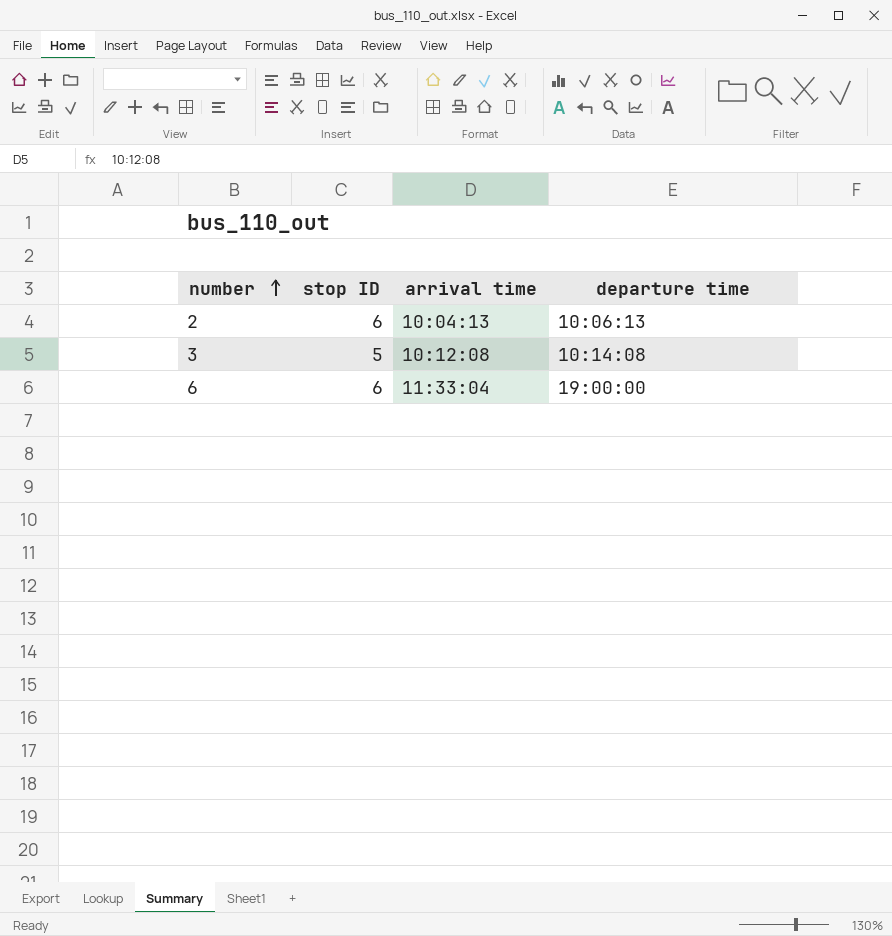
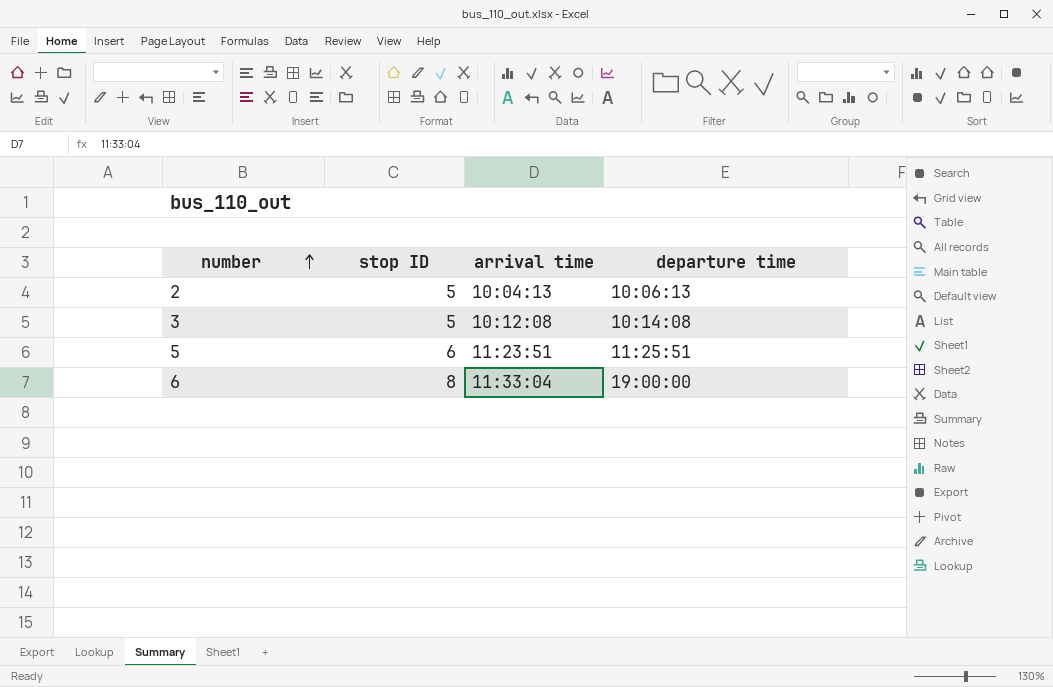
2 | stop ID: 6 -> 5
row 5: none -> 6 | 11:23:51 | 11:25:51
6 | stop ID: 6 -> 8

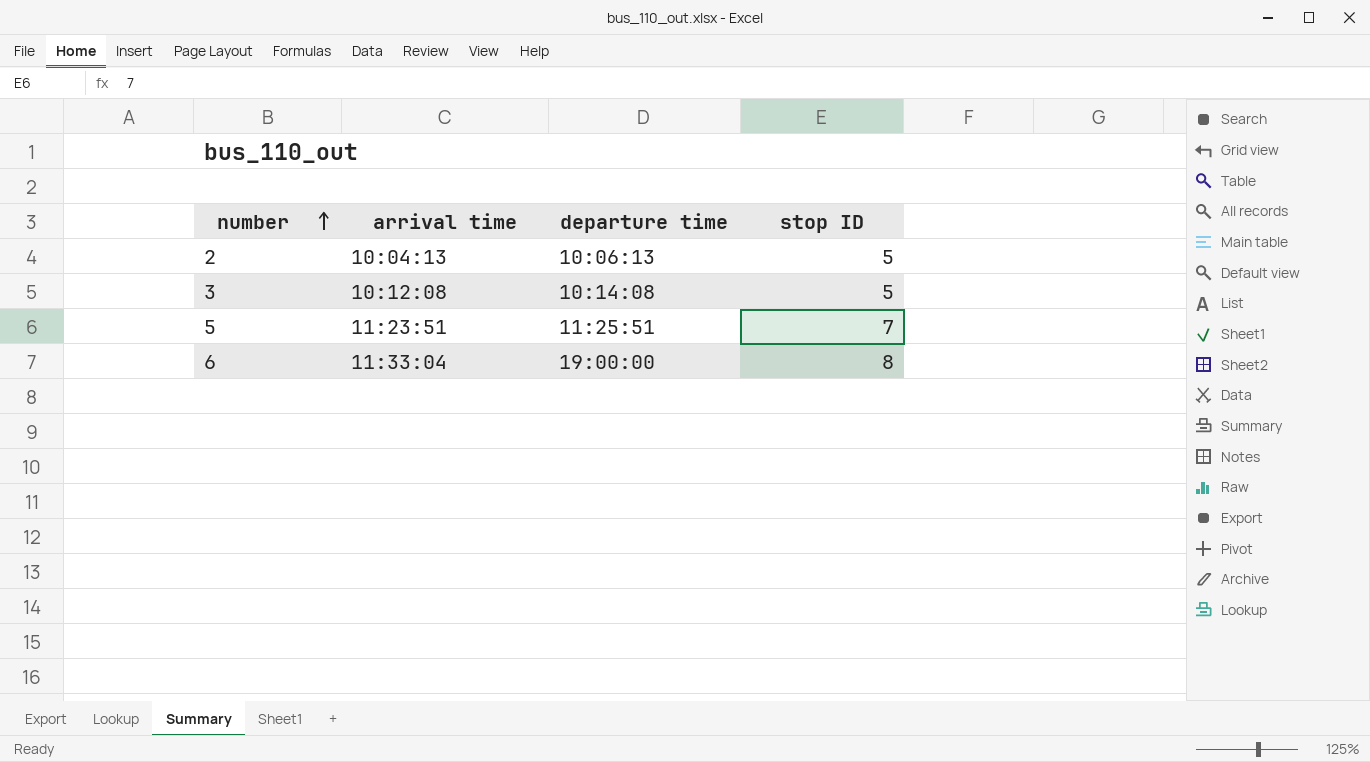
column stop ID | position: 2 -> 4
5 | stop ID: 6 -> 7

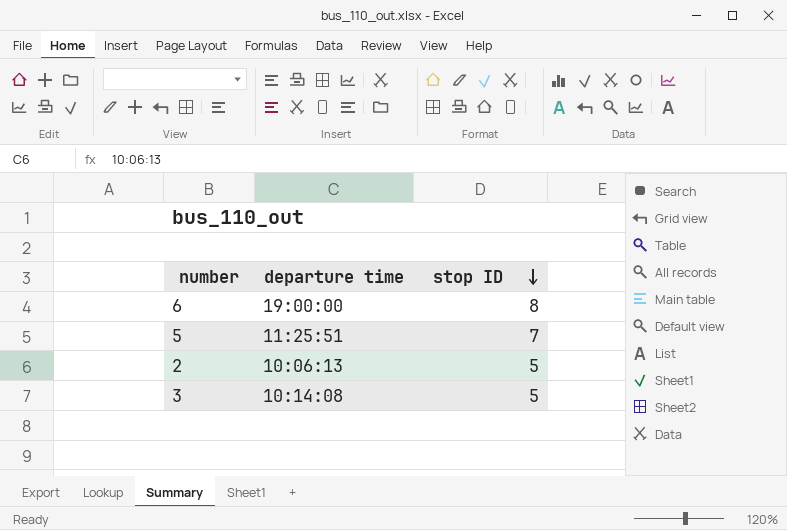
row order: number ascending -> stop ID descending
column arrival time | position: 2 -> none

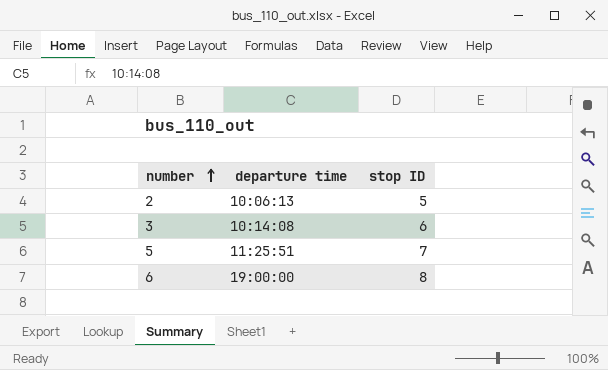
row order: stop ID descending -> number ascending
3 | stop ID: 5 -> 6

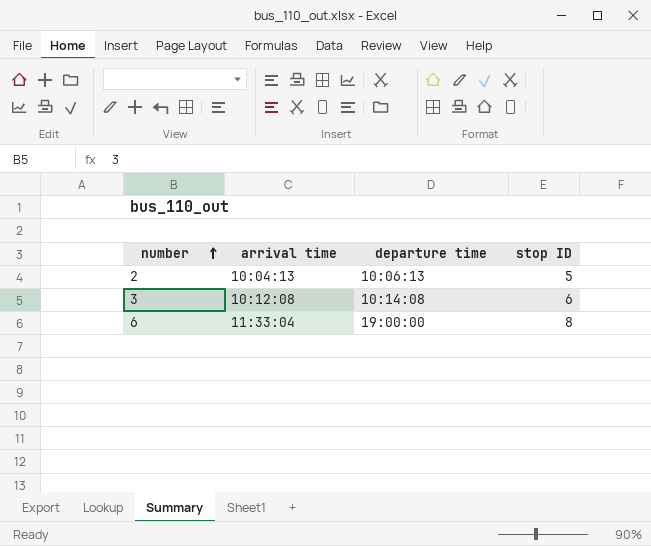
column arrival time | position: none -> 2
row 5: 11:25:51 | 7 -> none

